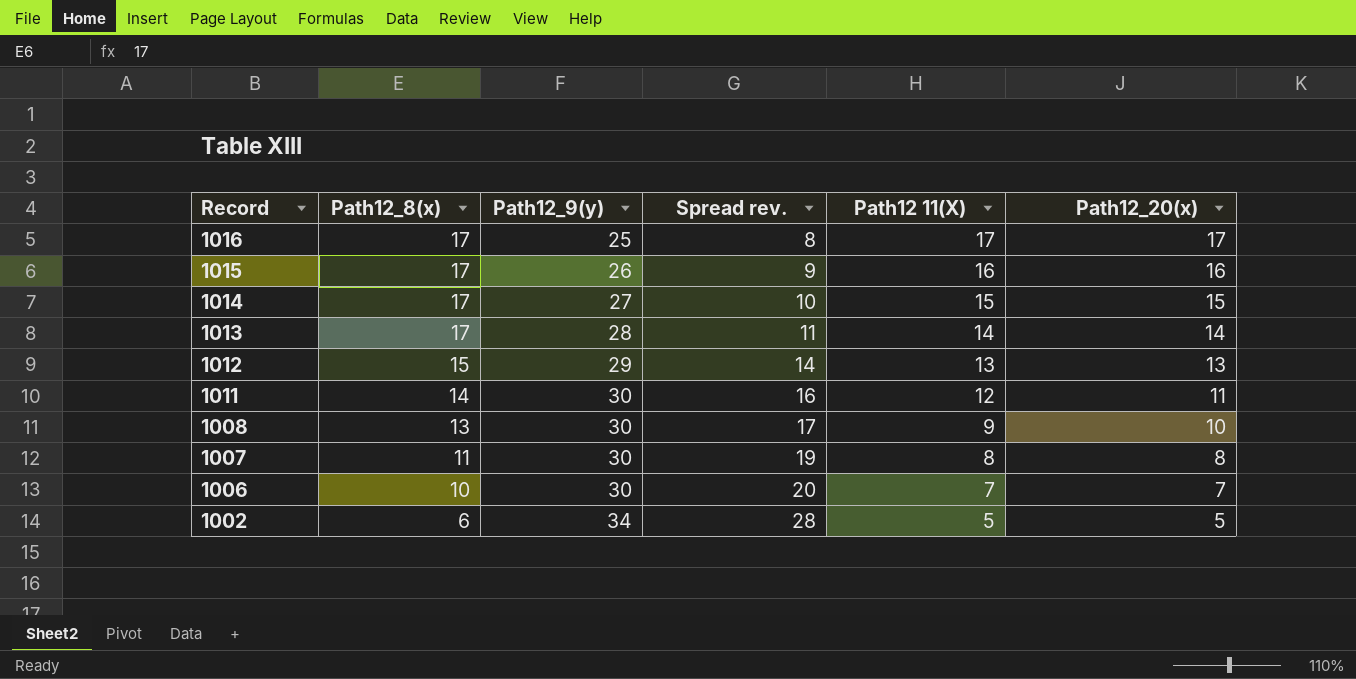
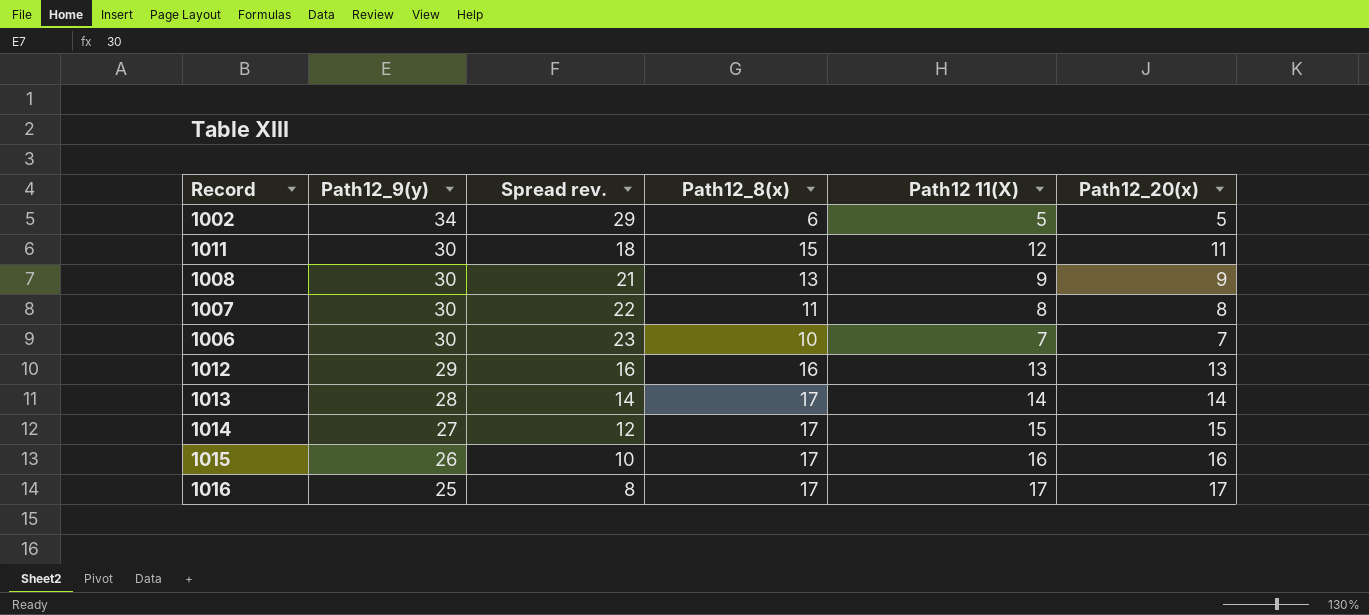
row order: Record descending -> Path12_9(y) descending
column Spread rev. | formula: [Path12_9(y)] - [Path12_8(x)] -> [Path12_9(y)] - [Path12 11(X)]
column Path12_8(x) | position: 2 -> 4
1011 | Path12_8(x): 14 -> 15
1008 | Path12_20(x): 10 -> 9
1012 | Path12_8(x): 15 -> 16

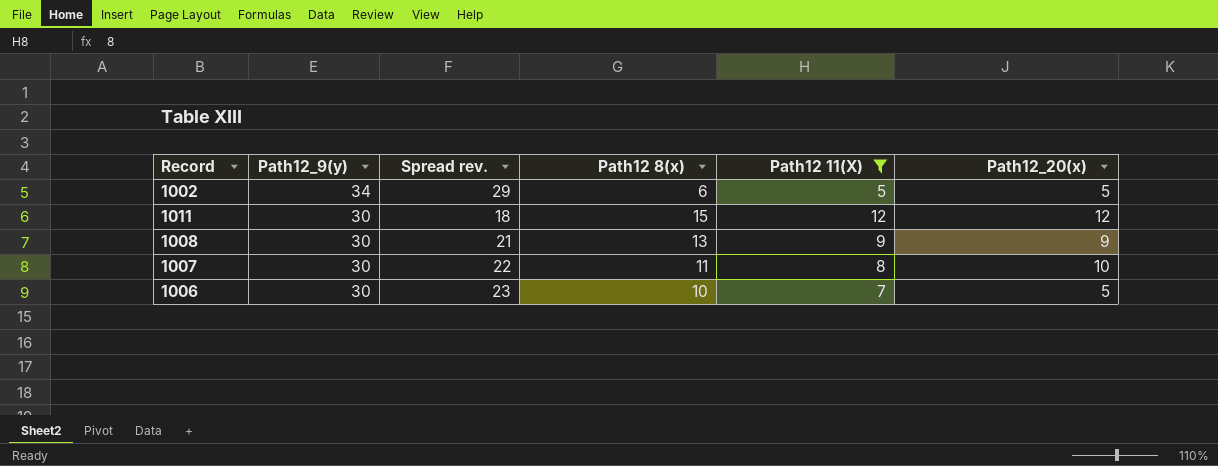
filter: none -> Path12 11(X) <= 12
column name: Path12_8(x) -> Path12 8(x)
1011 | Path12_20(x): 11 -> 12
1007 | Path12_20(x): 8 -> 10
1006 | Path12_20(x): 7 -> 5

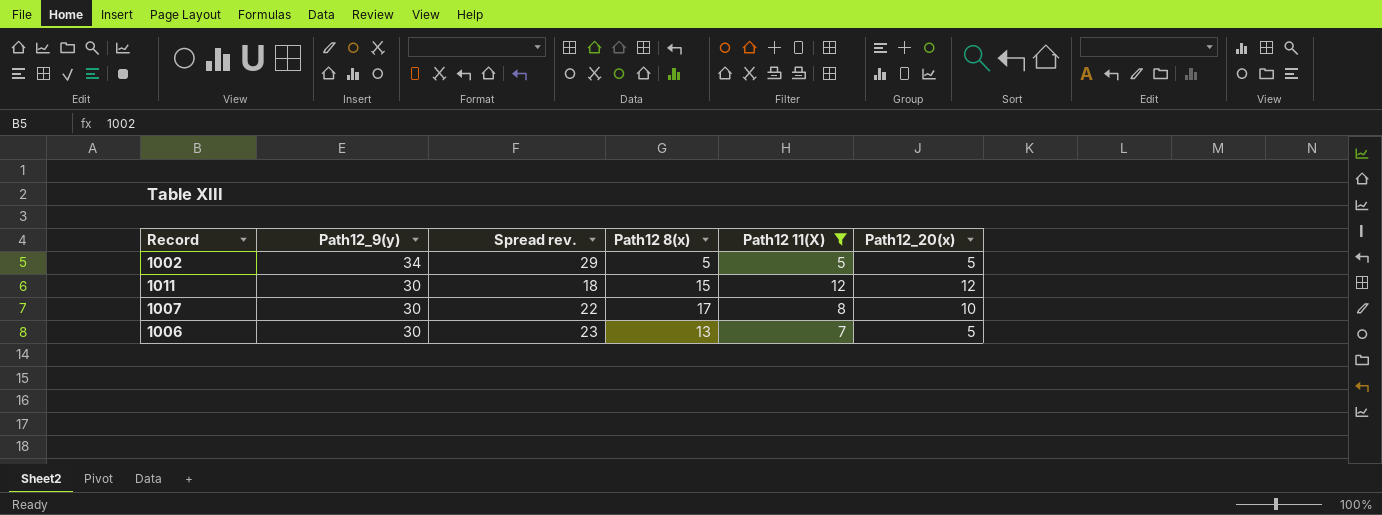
row 1008: 30 | 21 | 13 | 9 | 9 -> none
1002 | Path12 8(x): 6 -> 5
1007 | Path12 8(x): 11 -> 17
1006 | Path12 8(x): 10 -> 13

